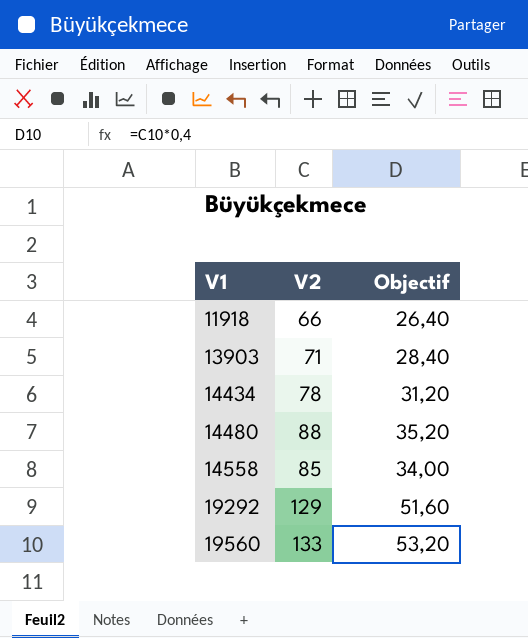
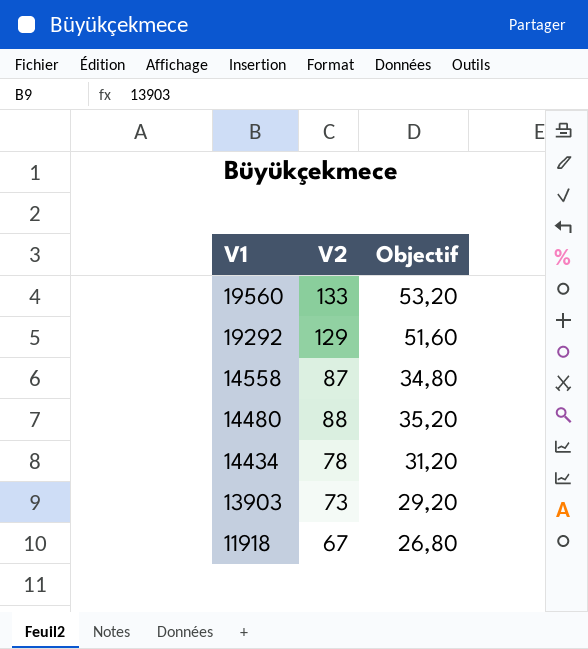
row order: V1 ascending -> V1 descending
14558 | V2: 85 -> 87
14558 | Objectif: 34,00 -> 34,80
13903 | V2: 71 -> 73
13903 | Objectif: 28,40 -> 29,20
11918 | V2: 66 -> 67
11918 | Objectif: 26,40 -> 26,80

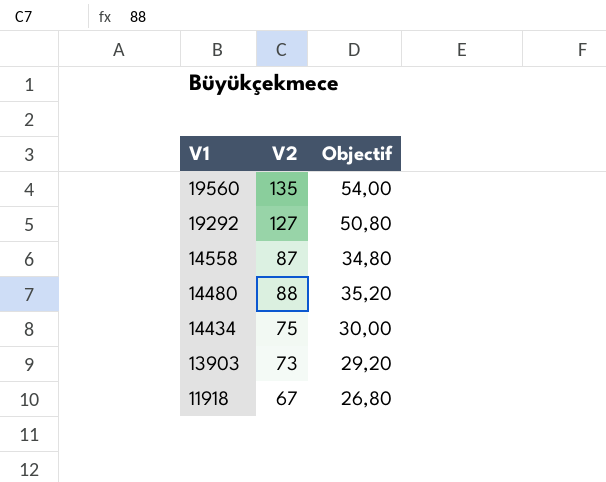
19560 | V2: 133 -> 135
19560 | Objectif: 53,20 -> 54,00
19292 | V2: 129 -> 127
19292 | Objectif: 51,60 -> 50,80
14434 | V2: 78 -> 75
14434 | Objectif: 31,20 -> 30,00

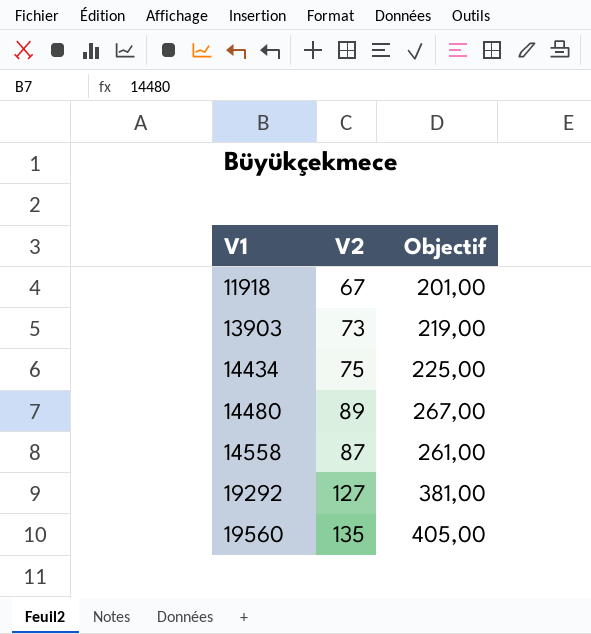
row order: V1 descending -> V1 ascending
column Objectif | formula: [V2] * 0,4 -> [V2] * 3
14480 | V2: 88 -> 89

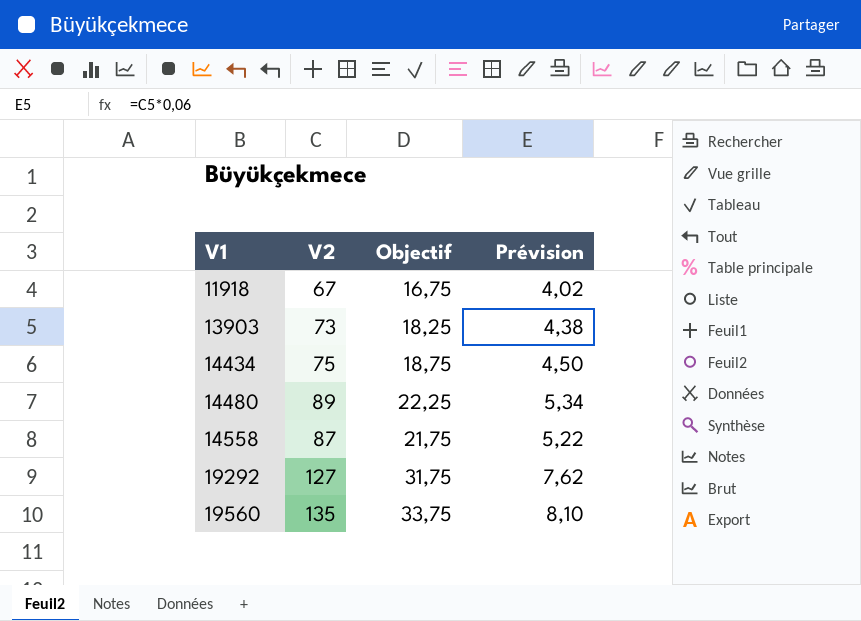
column Objectif | formula: [V2] * 3 -> [V2] * 0,25
column Prévision | formula: none -> [V2] * 0,06

